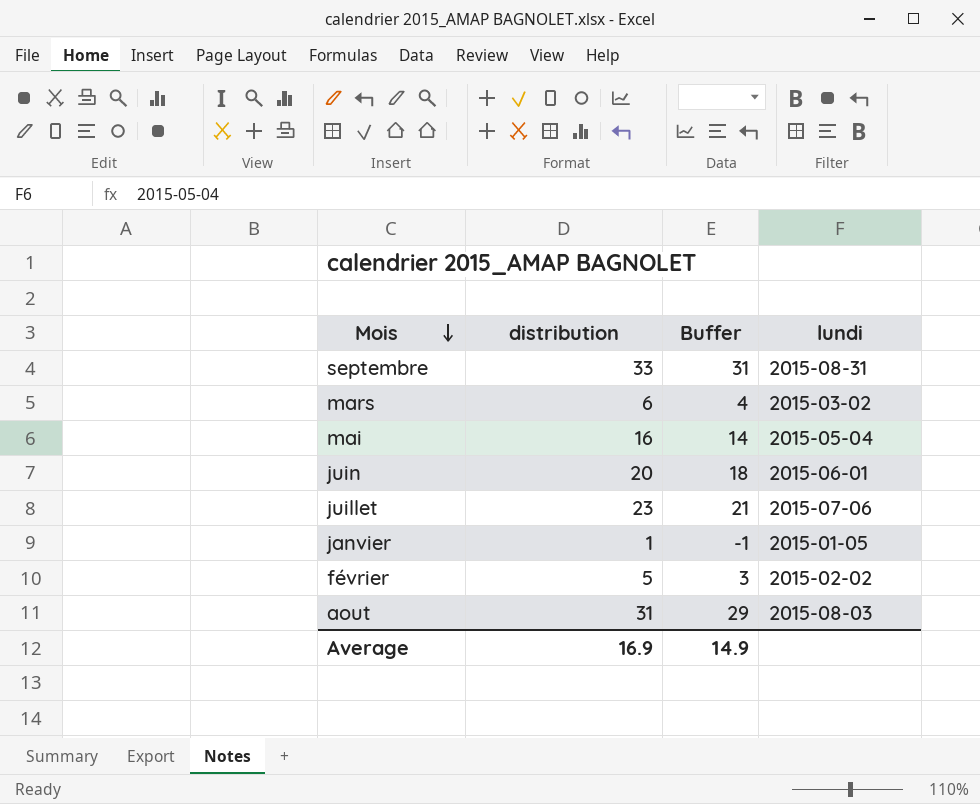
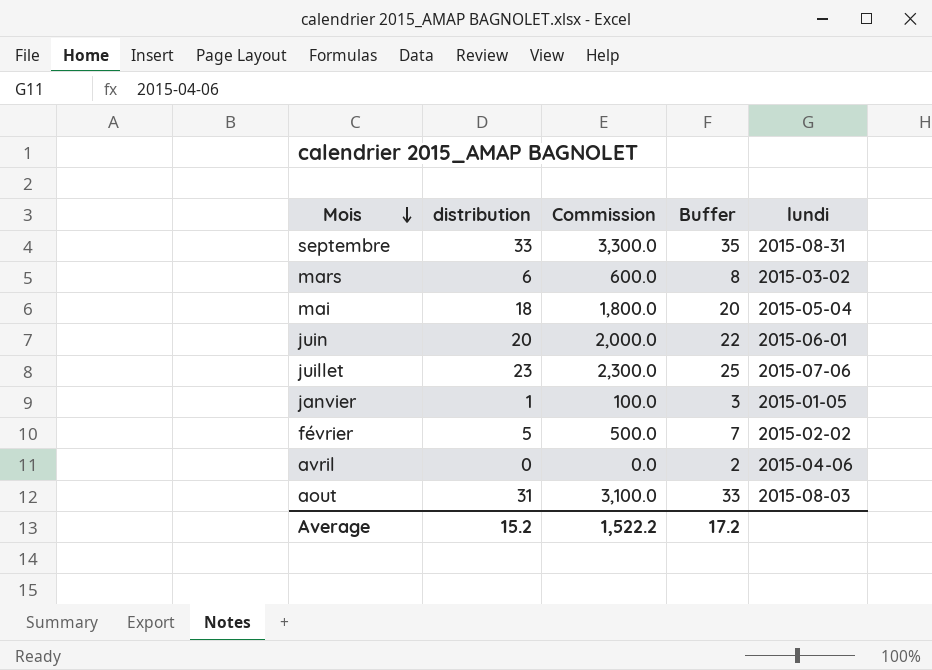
column Commission | formula: none -> [distribution] * 100
column Buffer | formula: [distribution] - 2 -> [distribution] + 2
mai | distribution: 16 -> 18
row avril: none -> 0 | 0.0 | 2 | 2015-04-06
Average | distribution: 16.9 -> 15.2
Average | Buffer: 14.9 -> 17.2

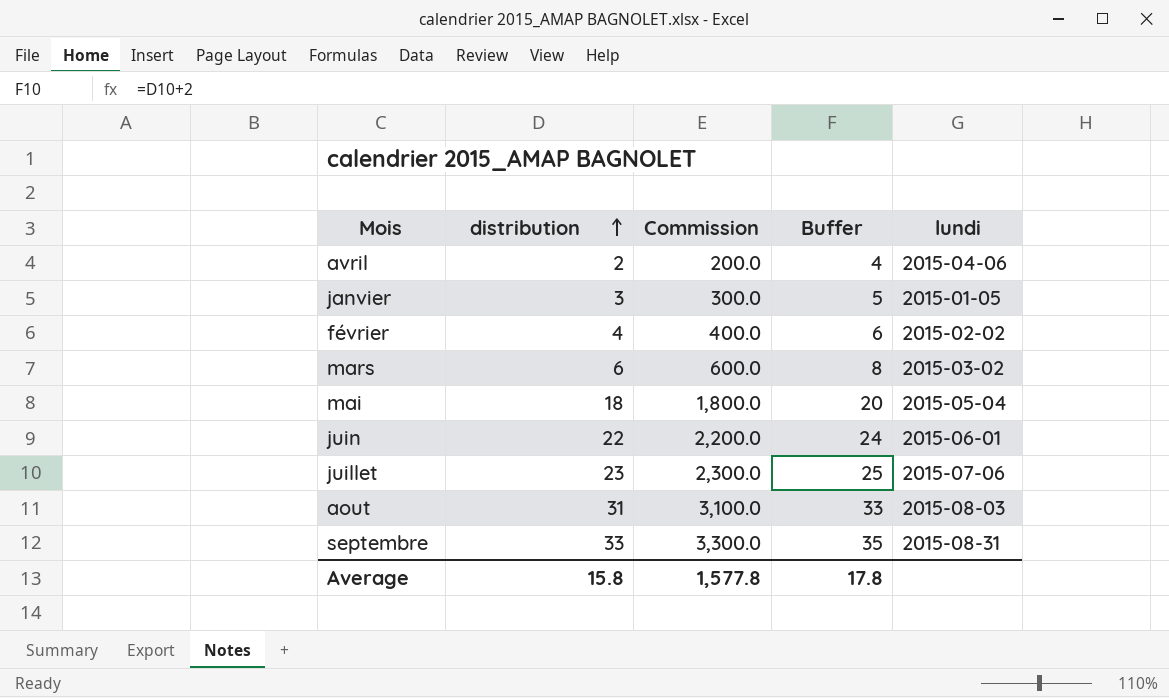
row order: Mois descending -> distribution ascending
avril | distribution: 0 -> 2
avril | Commission: 0.0 -> 200.0
avril | Buffer: 2 -> 4
janvier | distribution: 1 -> 3
janvier | Commission: 100.0 -> 300.0
janvier | Buffer: 3 -> 5
février | distribution: 5 -> 4
février | Commission: 500.0 -> 400.0
février | Buffer: 7 -> 6
juin | distribution: 20 -> 22
juin | Commission: 2,000.0 -> 2,200.0
juin | Buffer: 22 -> 24
Average | distribution: 15.2 -> 15.8
Average | Commission: 1,522.2 -> 1,577.8
Average | Buffer: 17.2 -> 17.8

